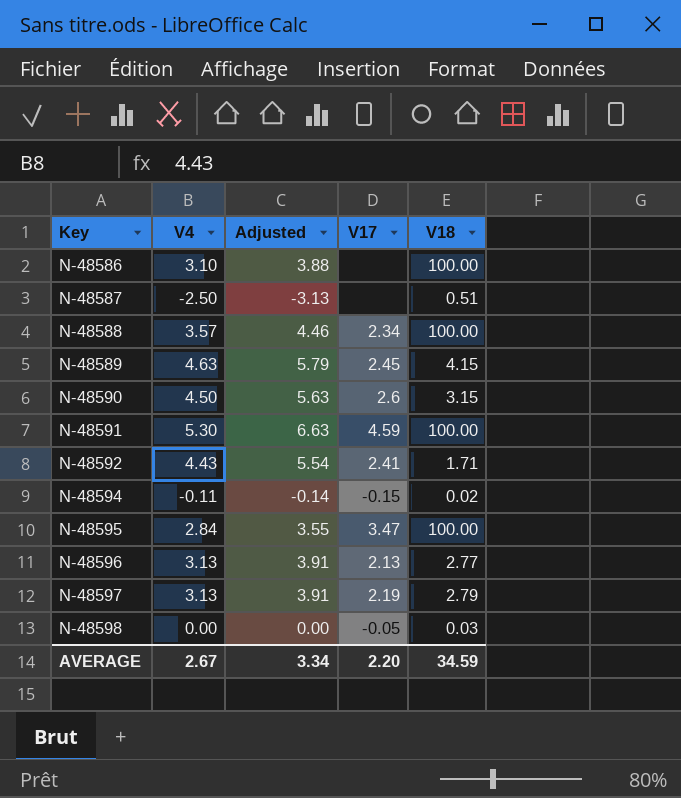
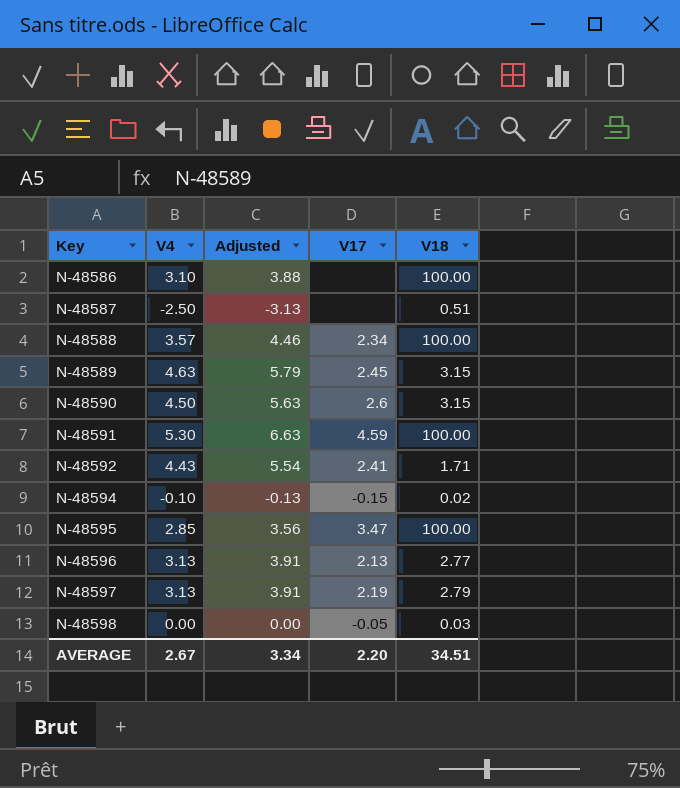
N-48589 | V18: 4.15 -> 3.15
N-48594 | V4: -0.11 -> -0.10
N-48594 | Adjusted: -0.14 -> -0.13
N-48595 | V4: 2.84 -> 2.85
N-48595 | Adjusted: 3.55 -> 3.56
AVERAGE | V18: 34.59 -> 34.51

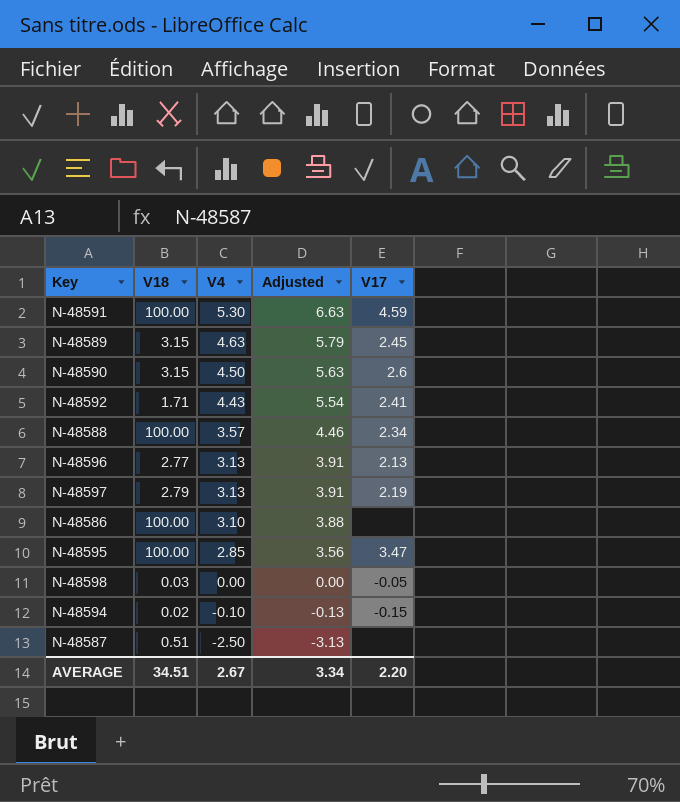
row order: Key ascending -> V4 descending
column V18 | position: 5 -> 2

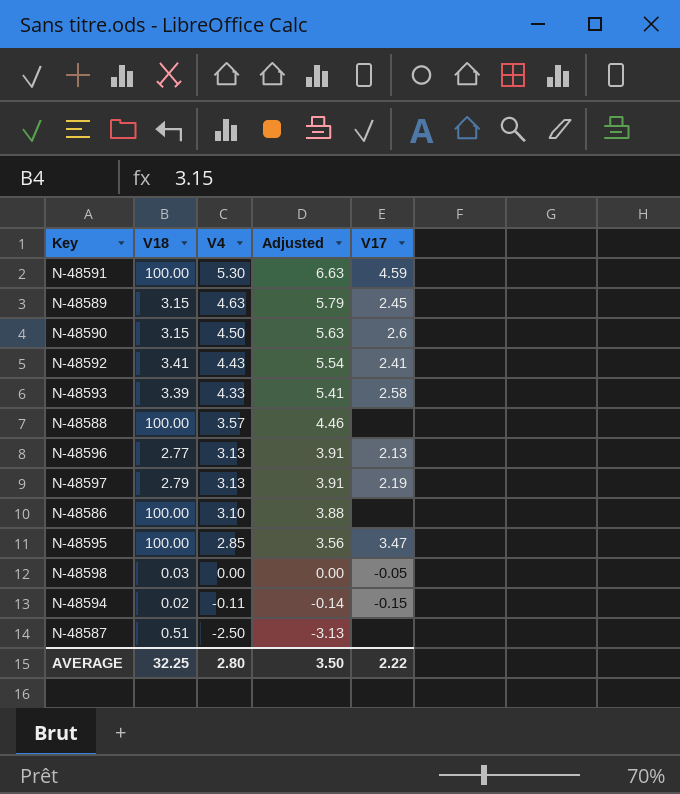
N-48592 | V18: 1.71 -> 3.41
row N-48593: none -> 3.39 | 4.33 | 5.41 | 2.58
N-48588 | V17: 2.34 -> none
N-48594 | V4: -0.10 -> -0.11
N-48594 | Adjusted: -0.13 -> -0.14
AVERAGE | V18: 34.51 -> 32.25
AVERAGE | V4: 2.67 -> 2.80
AVERAGE | Adjusted: 3.34 -> 3.50
AVERAGE | V17: 2.20 -> 2.22

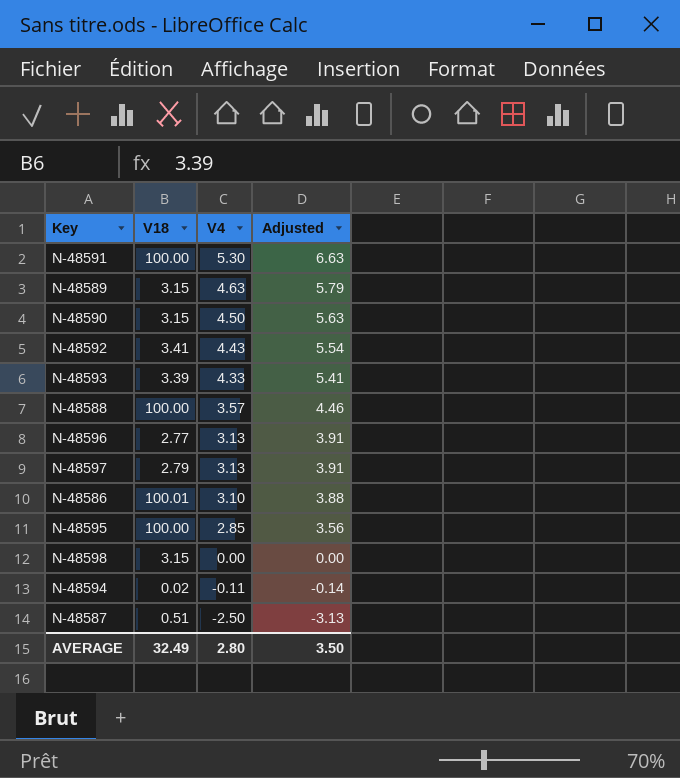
column V17 | position: 5 -> none
N-48586 | V18: 100.00 -> 100.01
N-48598 | V18: 0.03 -> 3.15
AVERAGE | V18: 32.25 -> 32.49

